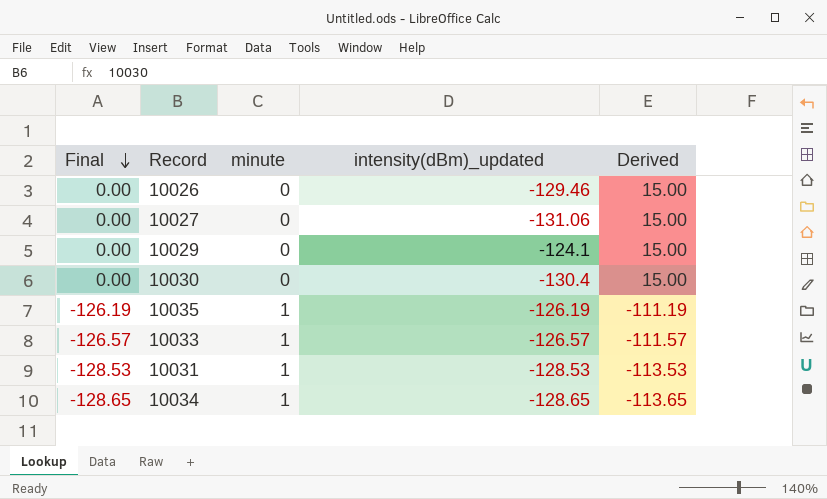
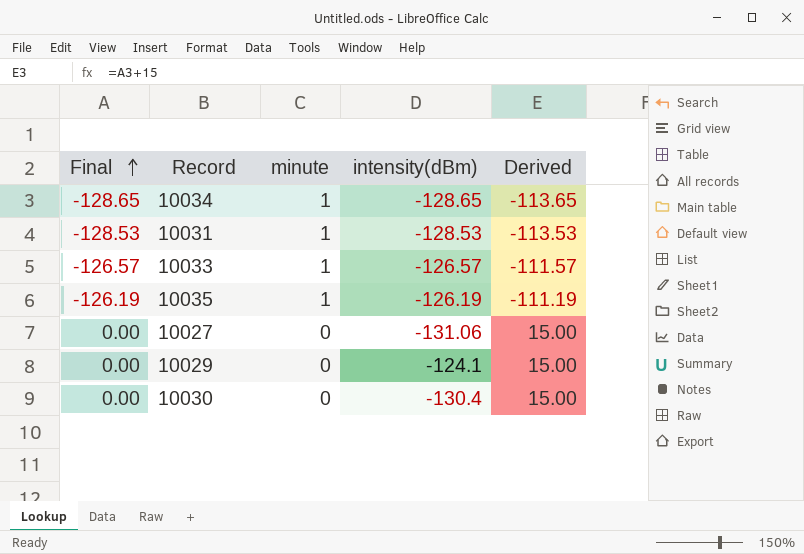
row order: Final descending -> Final ascending
column name: intensity(dBm)_updated -> intensity(dBm)
row 10026: 0.00 | 0 | -129.46 | 15.00 -> none

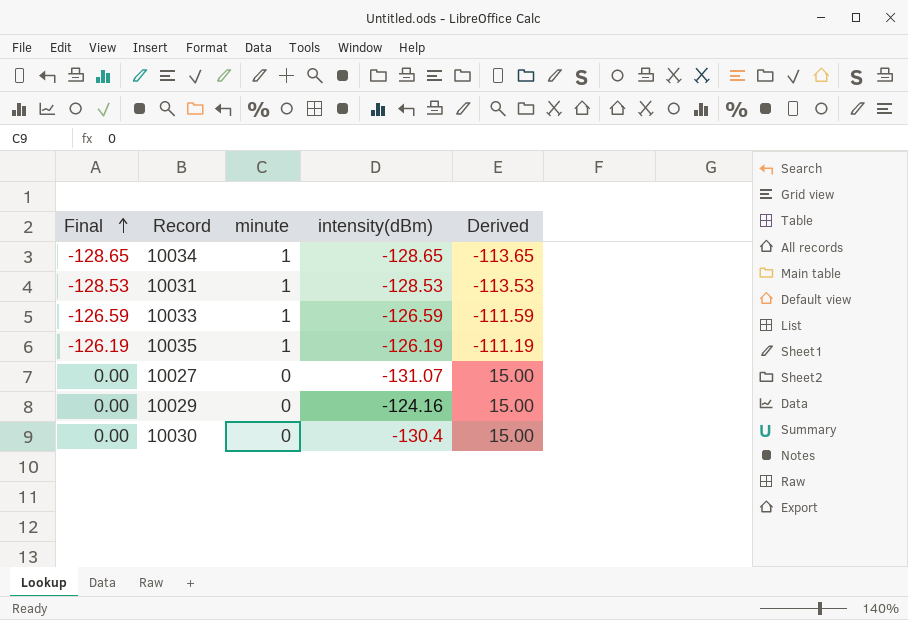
10033 | Final: -126.57 -> -126.59
10033 | intensity(dBm): -126.57 -> -126.59
10033 | Derived: -111.57 -> -111.59
10027 | intensity(dBm): -131.06 -> -131.07
10029 | intensity(dBm): -124.1 -> -124.16

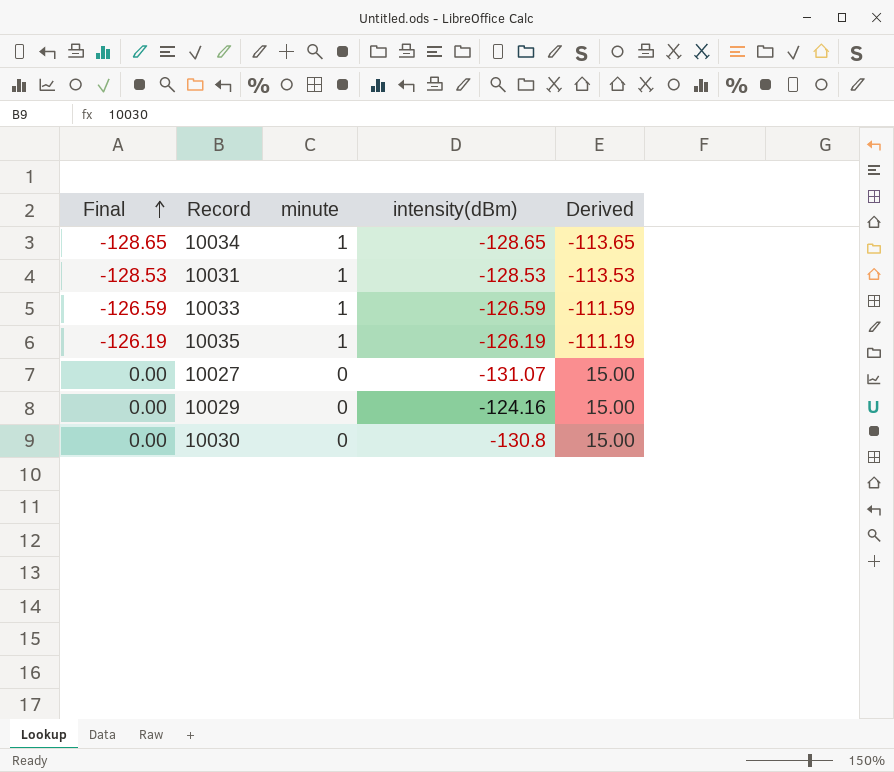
10030 | intensity(dBm): -130.4 -> -130.8

